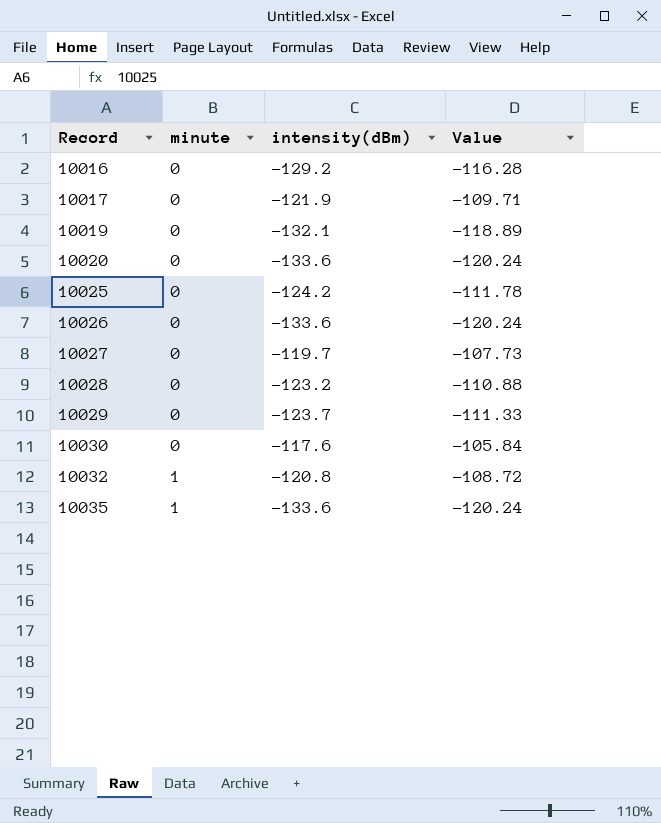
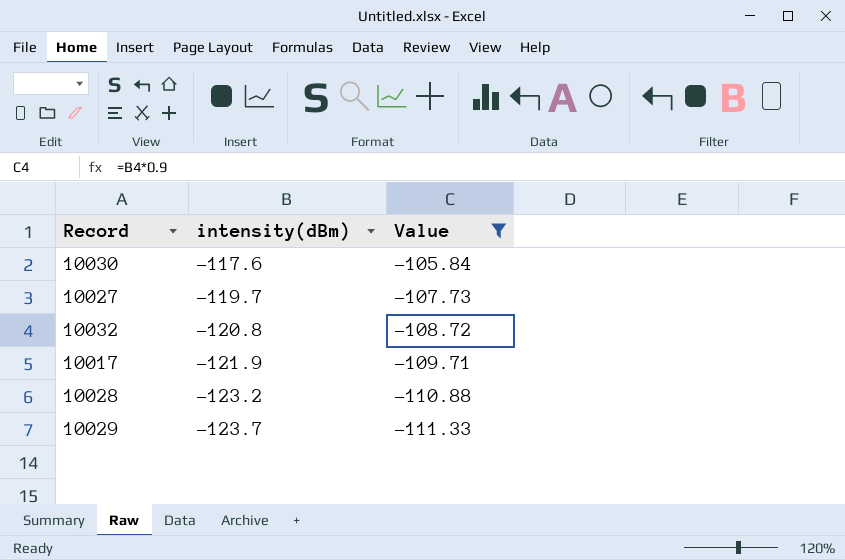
filter: none -> Value >= -111.33
row order: Record ascending -> intensity(dBm) descending
column minute | position: 2 -> none

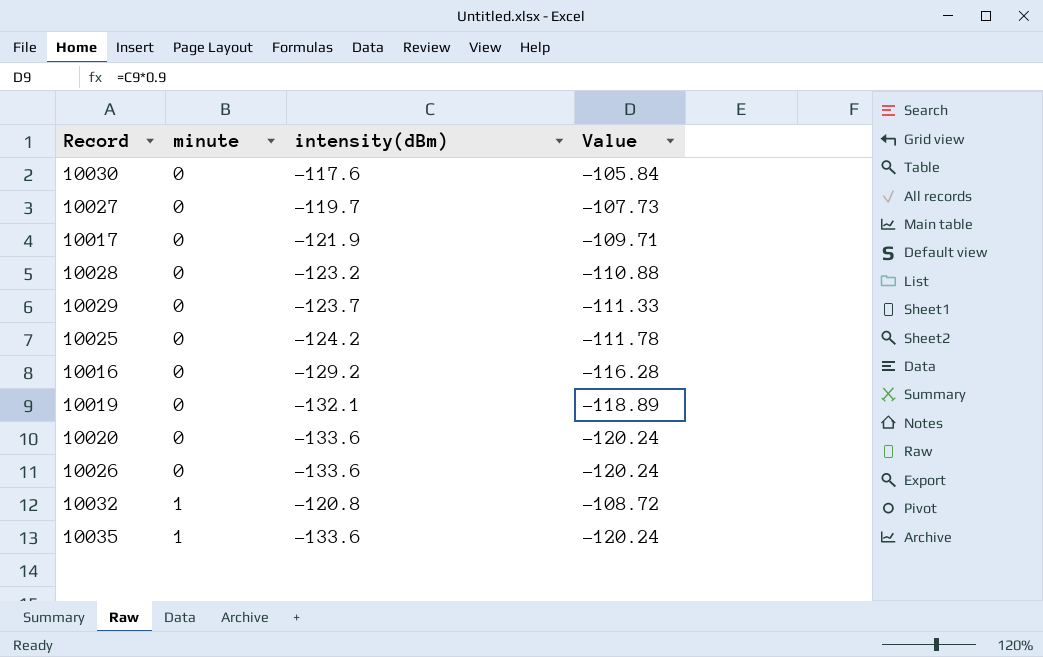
filter: Value >= -111.33 -> none
row order: intensity(dBm) descending -> minute ascending
column minute | position: none -> 2

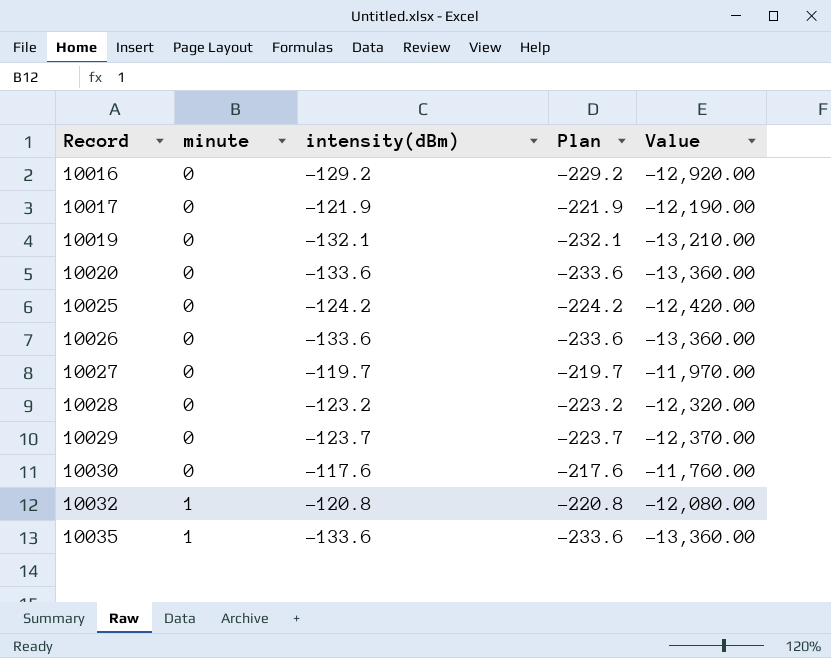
row order: minute ascending -> Record ascending
column Plan | formula: none -> [intensity(dBm)] - 100
column Value | formula: [intensity(dBm)] * 0.9 -> [intensity(dBm)] * 100

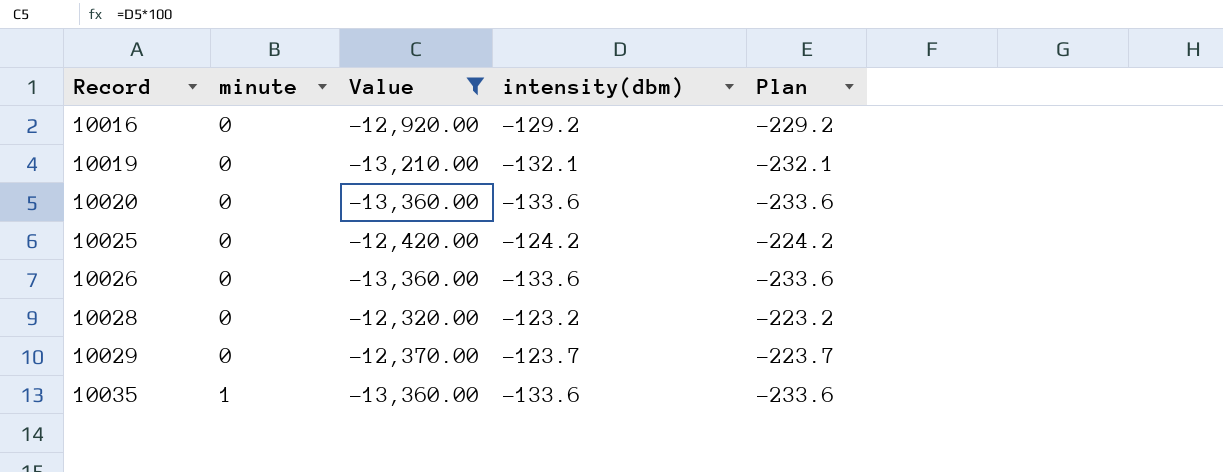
filter: none -> Value <= -12,320.00
column Value | position: 5 -> 3
column name: intensity(dBm) -> intensity(dbm)

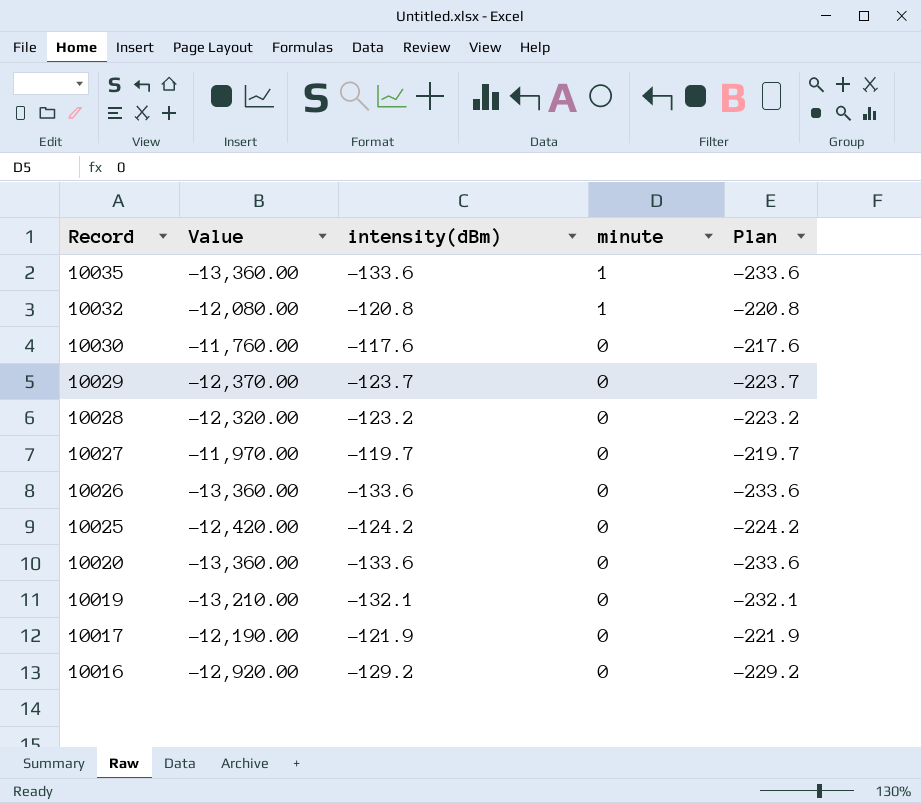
filter: Value <= -12,320.00 -> none
row order: Record ascending -> Record descending
column name: intensity(dbm) -> intensity(dBm)
column minute | position: 2 -> 4

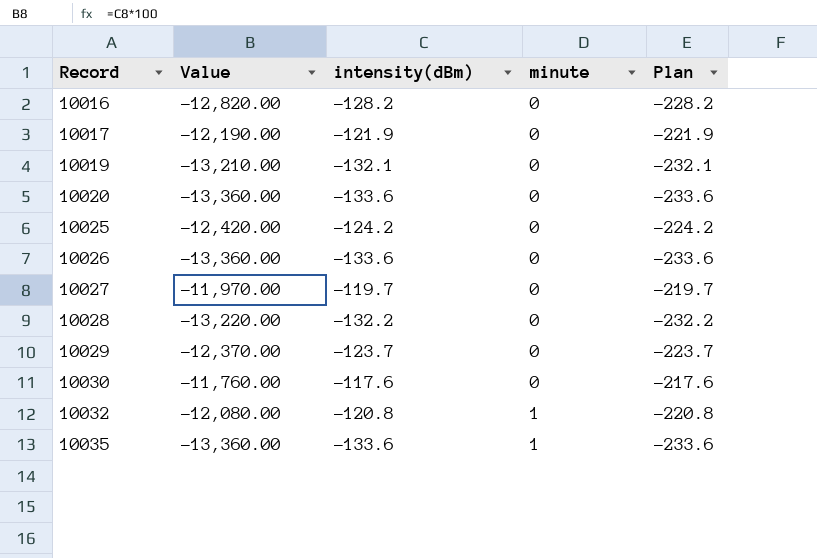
row order: Record descending -> Record ascending
10016 | Value: -12,920.00 -> -12,820.00
10016 | intensity(dBm): -129.2 -> -128.2
10016 | Plan: -229.2 -> -228.2
10028 | Value: -12,320.00 -> -13,220.00
10028 | intensity(dBm): -123.2 -> -132.2
10028 | Plan: -223.2 -> -232.2

